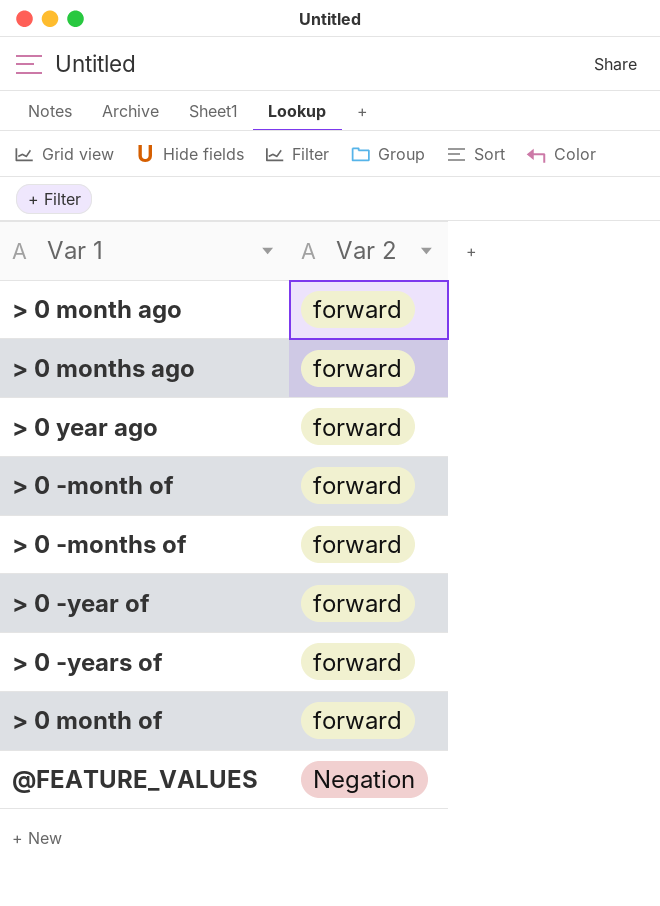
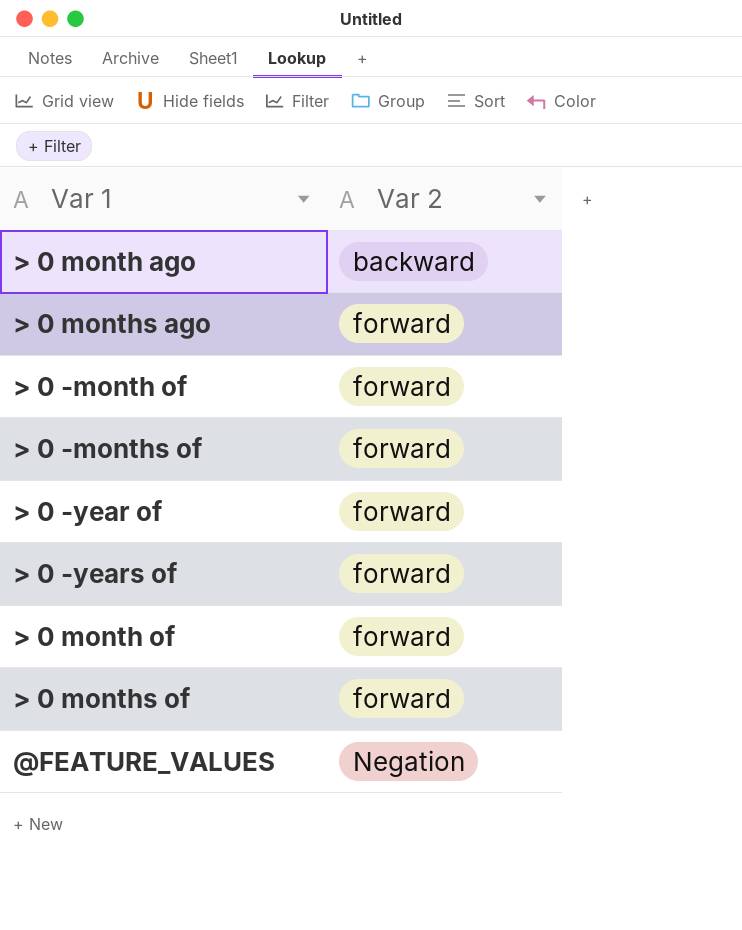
row > 0 year ago: forward -> none
> 0 month ago | Var 2: forward -> backward
row > 0 months of: none -> forward

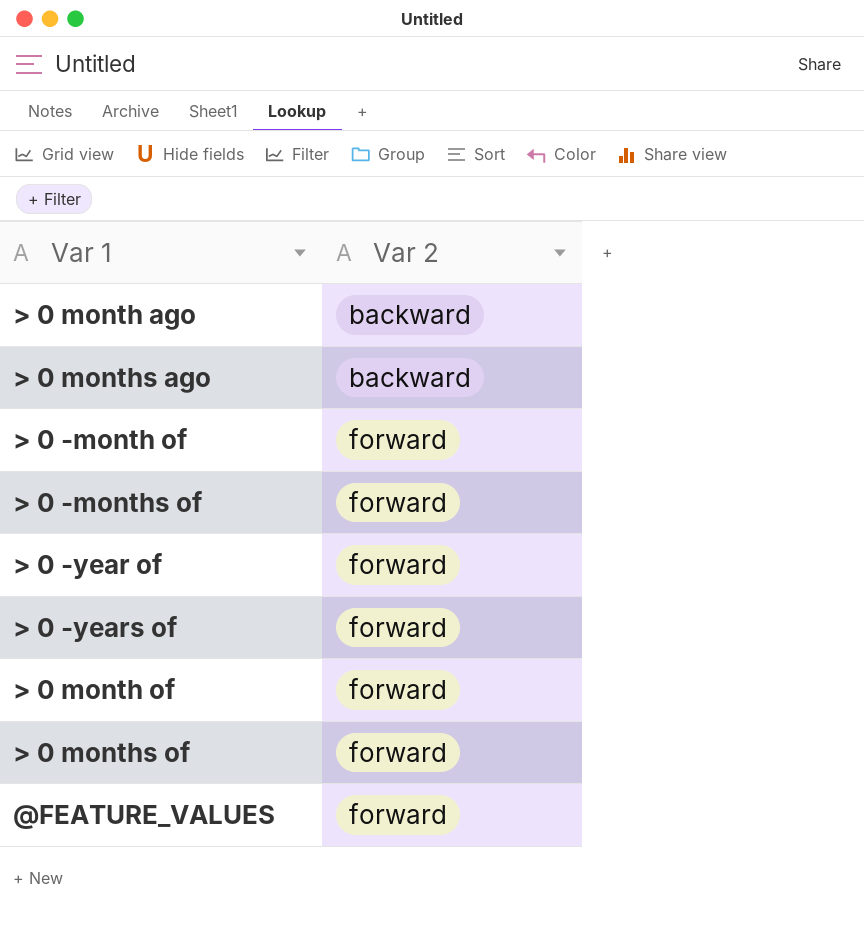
> 0 months ago | Var 2: forward -> backward
@FEATURE_VALUES | Var 2: Negation -> forward

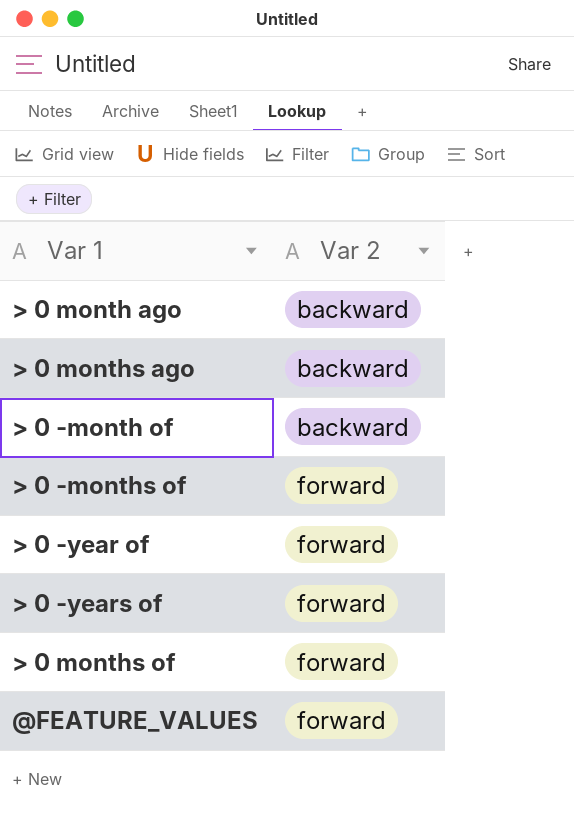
row > 0 month of: forward -> none
> 0 -month of | Var 2: forward -> backward

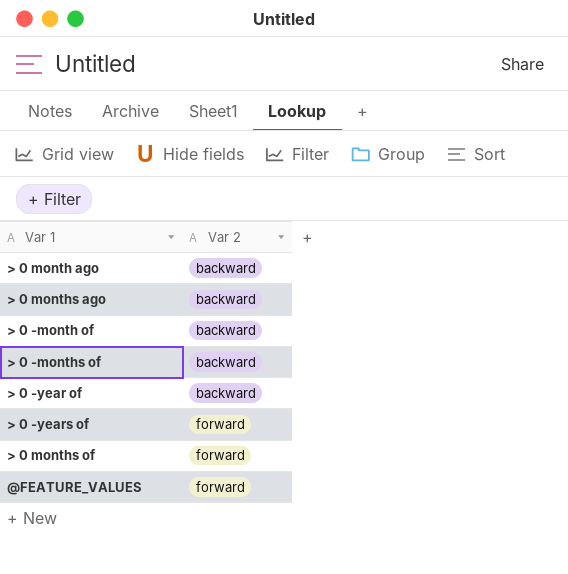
> 0 -months of | Var 2: forward -> backward
> 0 -year of | Var 2: forward -> backward

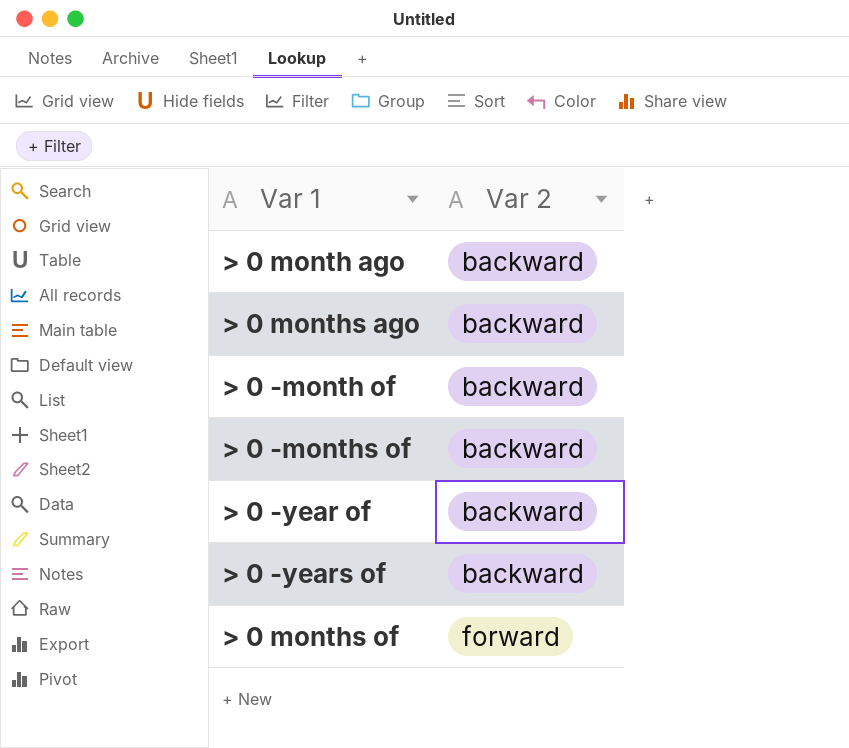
row @FEATURE_VALUES: forward -> none
> 0 -years of | Var 2: forward -> backward

